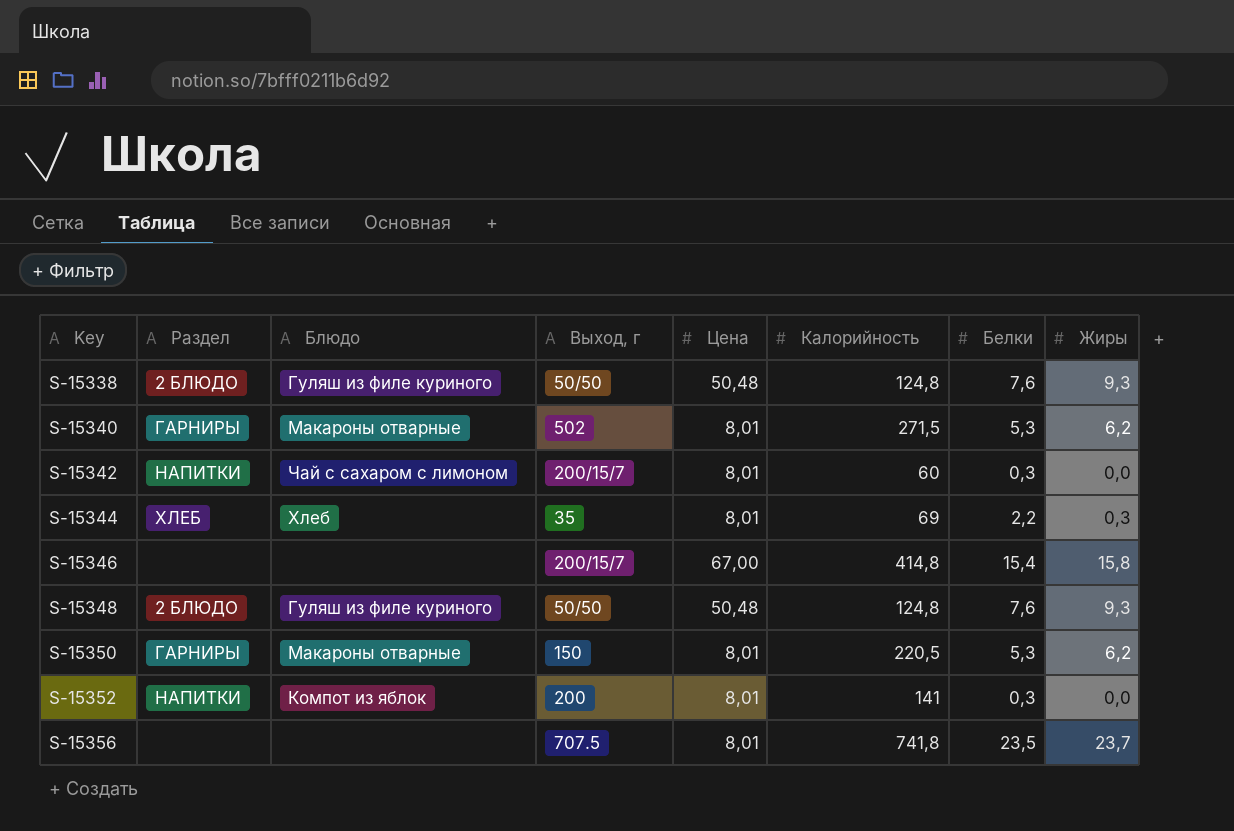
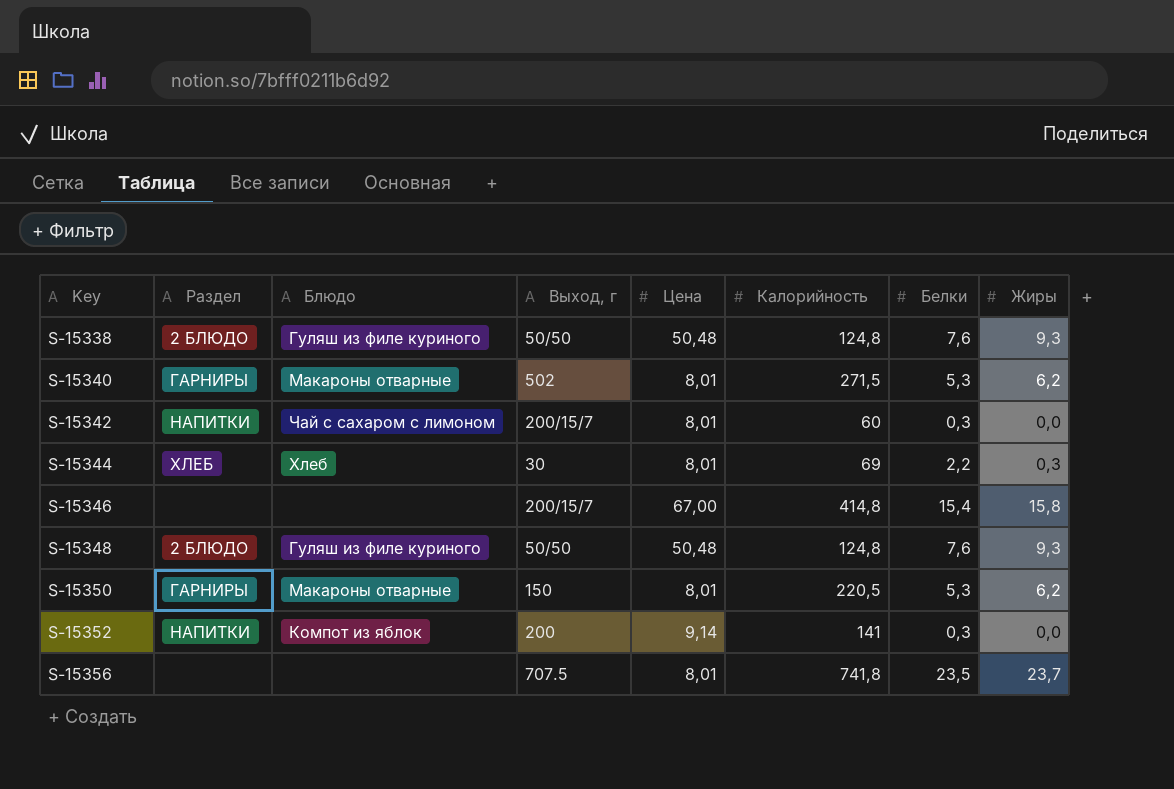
S-15344 | Выход, г: 35 -> 30
S-15352 | Цена: 8,01 -> 9,14

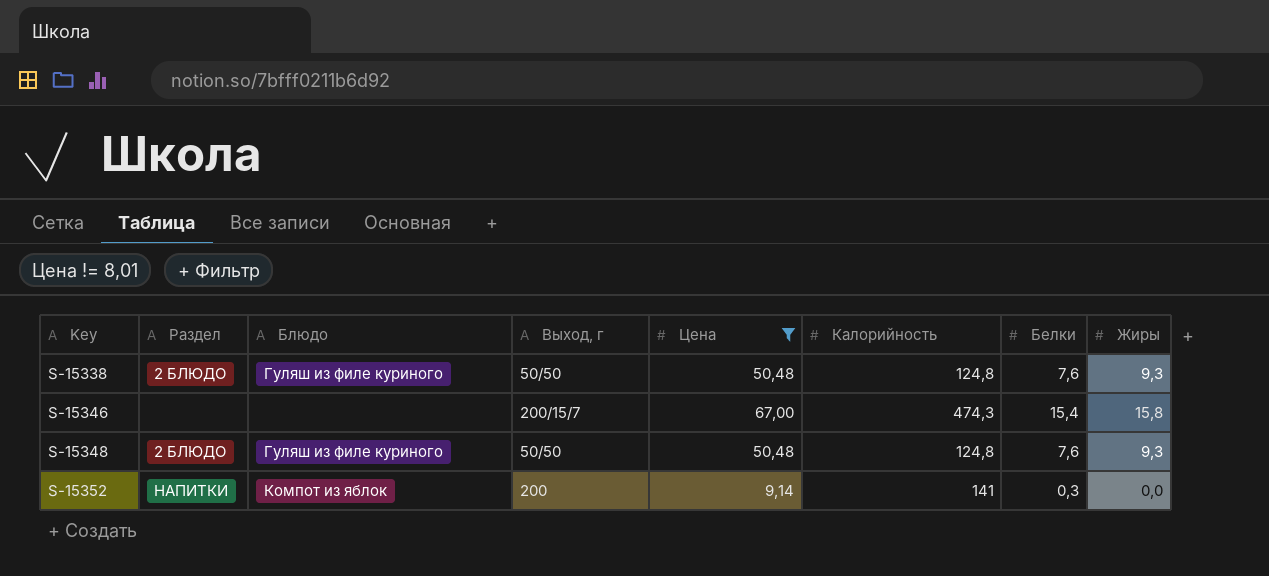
filter: none -> Цена != 8,01
S-15346 | Калорийность: 414,8 -> 474,3

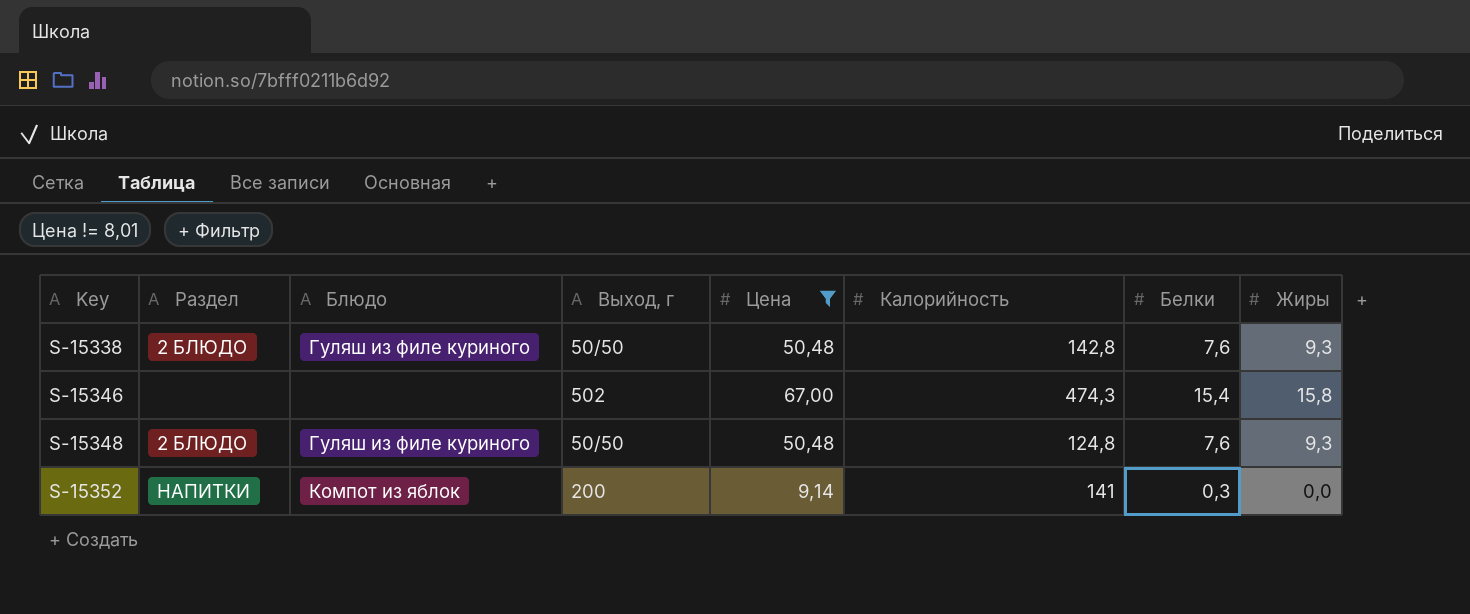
S-15338 | Калорийность: 124,8 -> 142,8
S-15346 | Выход, г: 200/15/7 -> 502

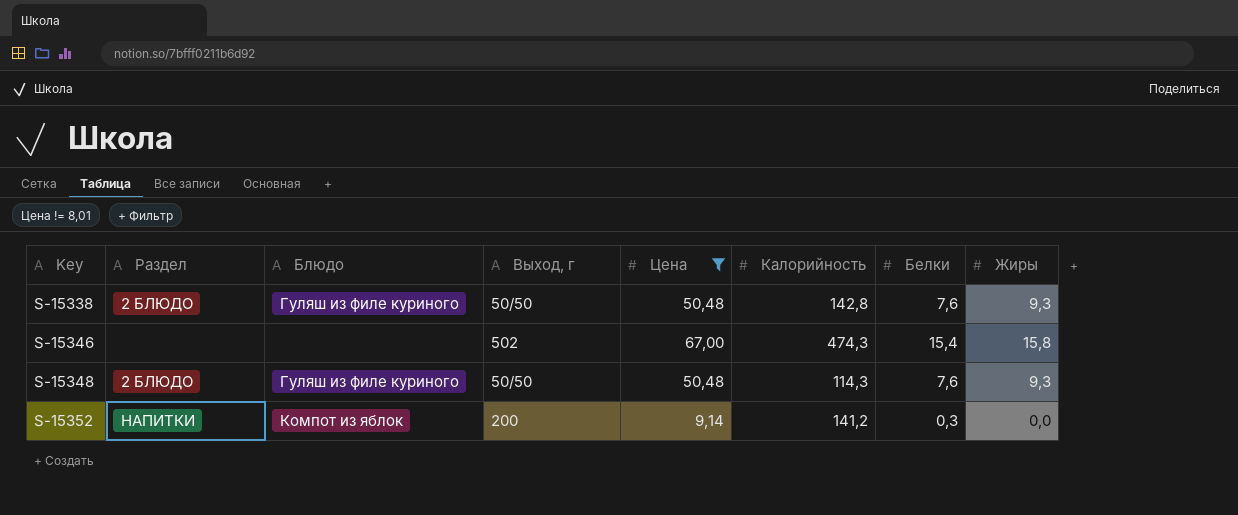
S-15348 | Калорийность: 124,8 -> 114,3
S-15352 | Калорийность: 141 -> 141,2

